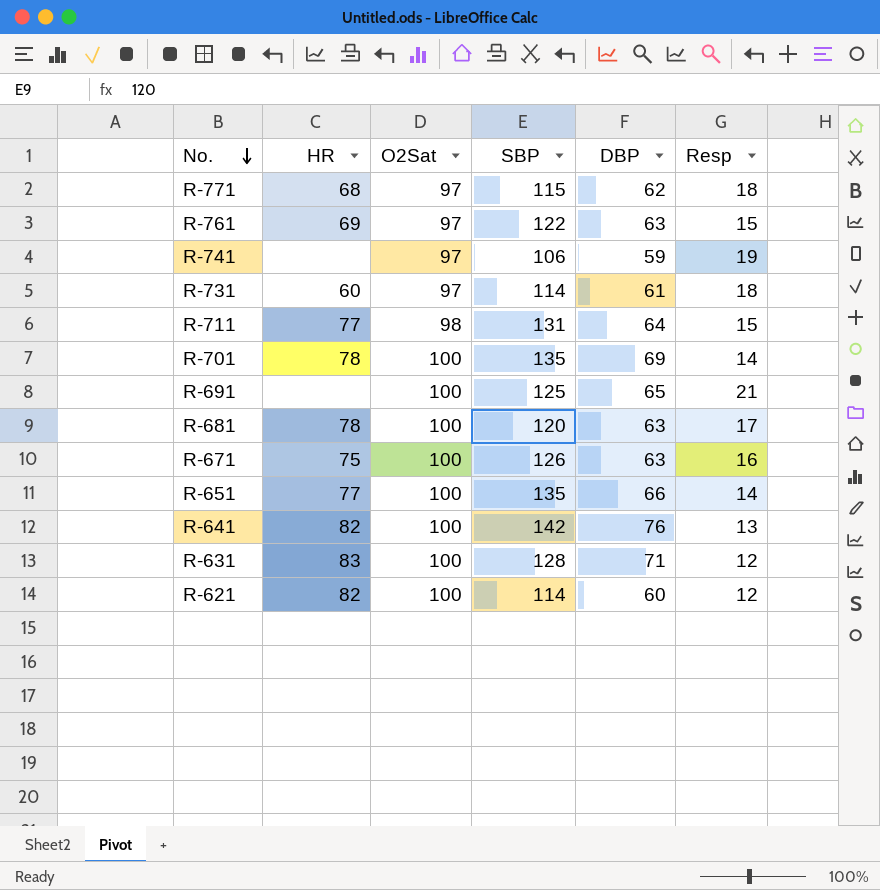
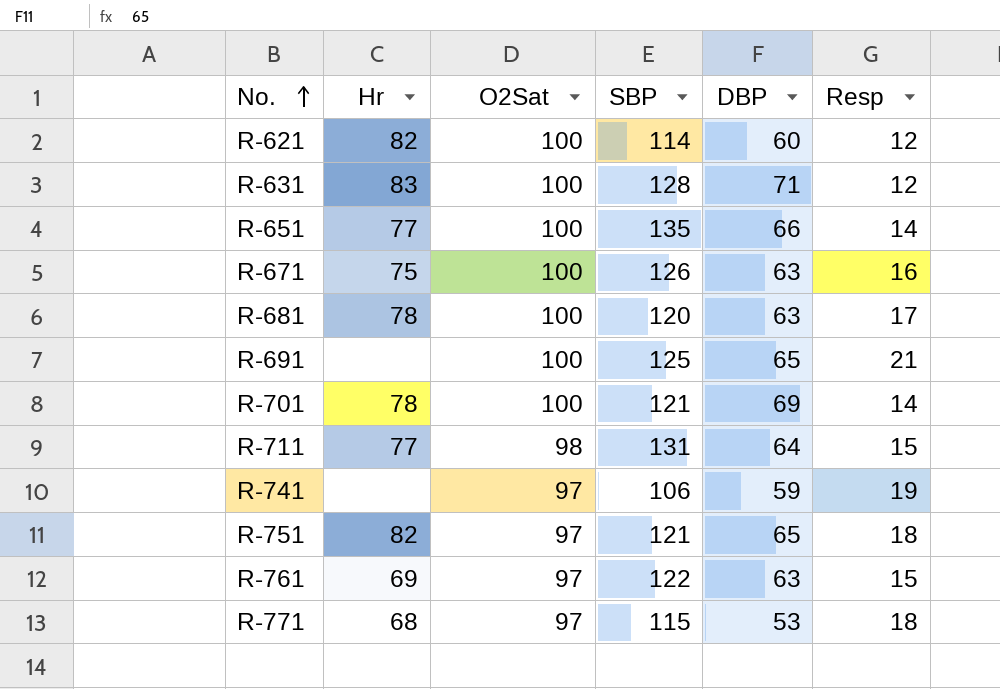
row order: No. descending -> No. ascending
column name: HR -> Hr
row R-731: 60 | 97 | 114 | 61 | 18 -> none
row R-641: 82 | 100 | 142 | 76 | 13 -> none
R-701 | SBP: 135 -> 121
row R-751: none -> 82 | 97 | 121 | 65 | 18
R-771 | DBP: 62 -> 53

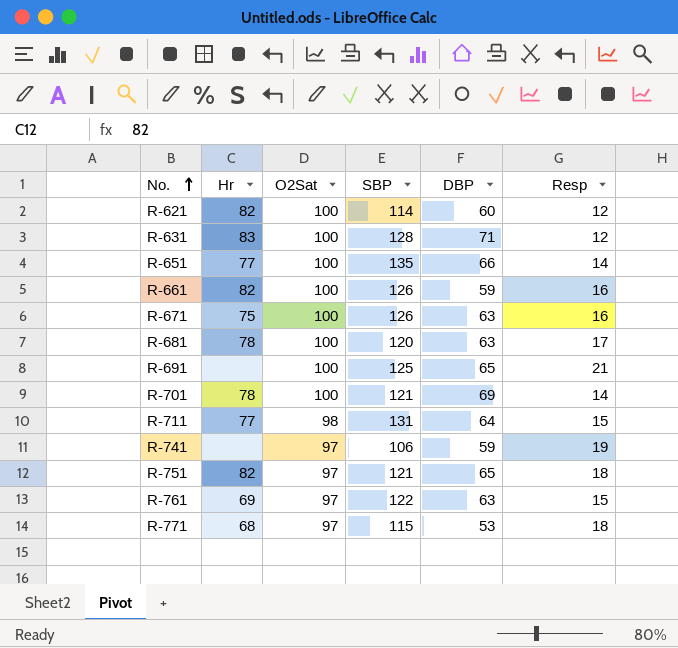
row R-661: none -> 82 | 100 | 126 | 59 | 16

